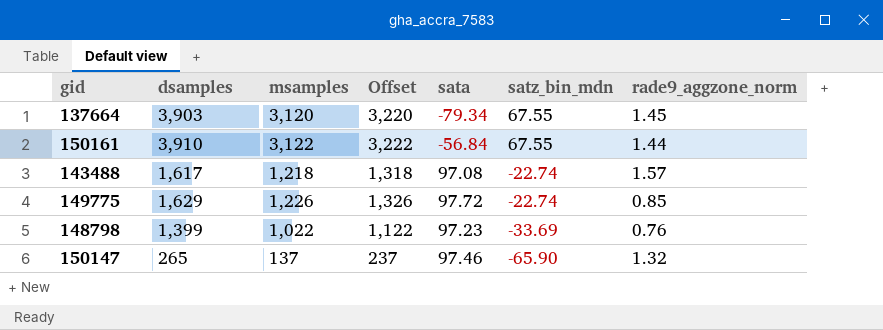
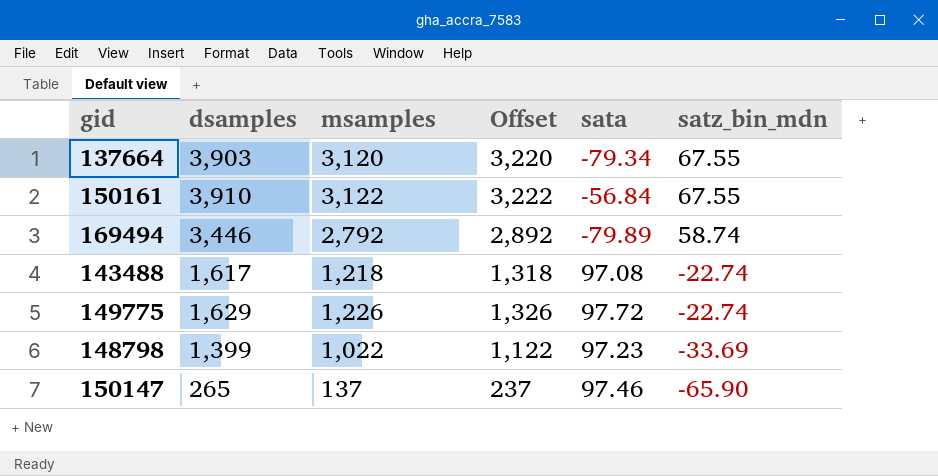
column rade9_aggzone_norm | position: 7 -> none
row 169494: none -> 3,446 | 2,792 | 2,892 | -79.89 | 58.74

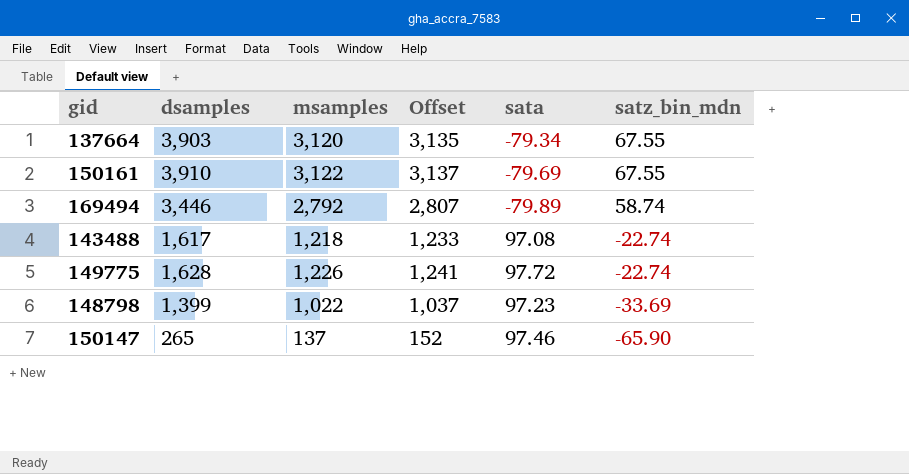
column Offset | formula: [msamples] + 100 -> [msamples] + 15
150161 | sata: -56.84 -> -79.69
149775 | dsamples: 1,629 -> 1,628

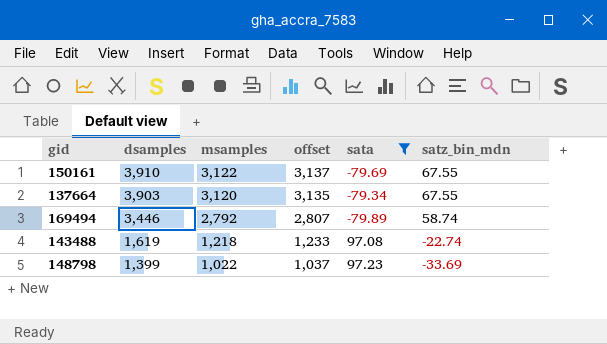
filter: none -> sata <= 97.23
row order: satz_bin_mdn descending -> dsamples descending
column name: Offset -> offset
143488 | dsamples: 1,617 -> 1,619

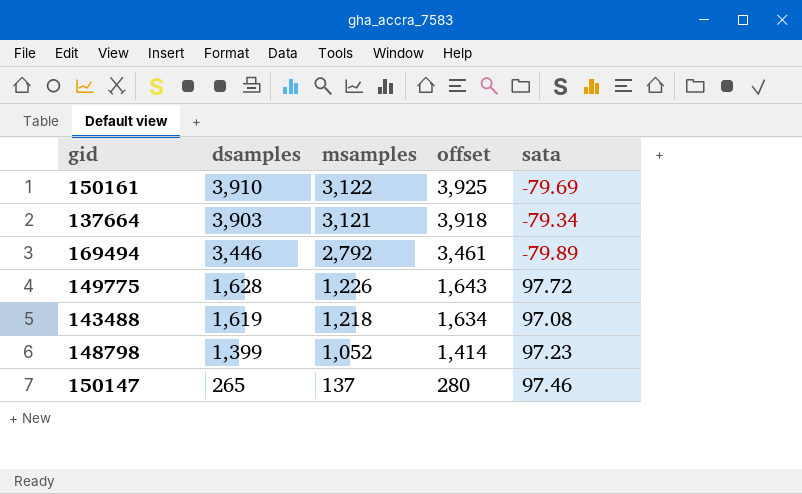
filter: sata <= 97.23 -> none
column satz_bin_mdn | position: 6 -> none
column offset | formula: [msamples] + 15 -> [dsamples] + 15
137664 | msamples: 3,120 -> 3,121
148798 | msamples: 1,022 -> 1,052

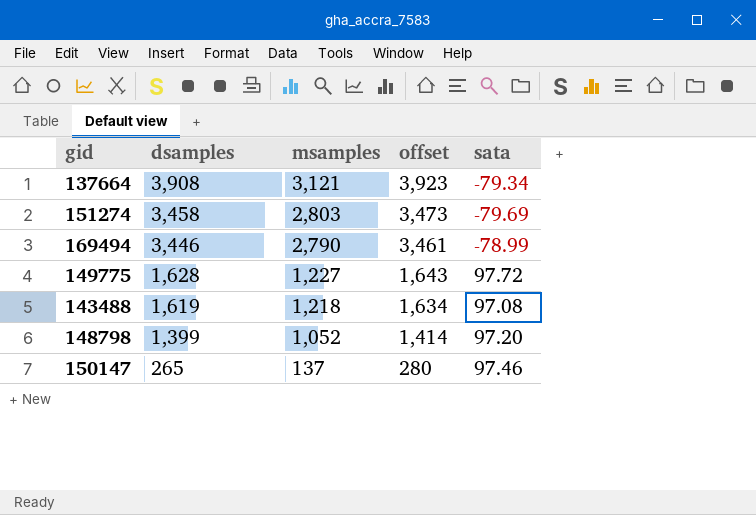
row 150161: 3,910 | 3,122 | 3,925 | -79.69 -> none
137664 | dsamples: 3,903 -> 3,908
137664 | offset: 3,918 -> 3,923
row 151274: none -> 3,458 | 2,803 | 3,473 | -79.69
169494 | msamples: 2,792 -> 2,790
169494 | sata: -79.89 -> -78.99
149775 | msamples: 1,226 -> 1,227
148798 | sata: 97.23 -> 97.20

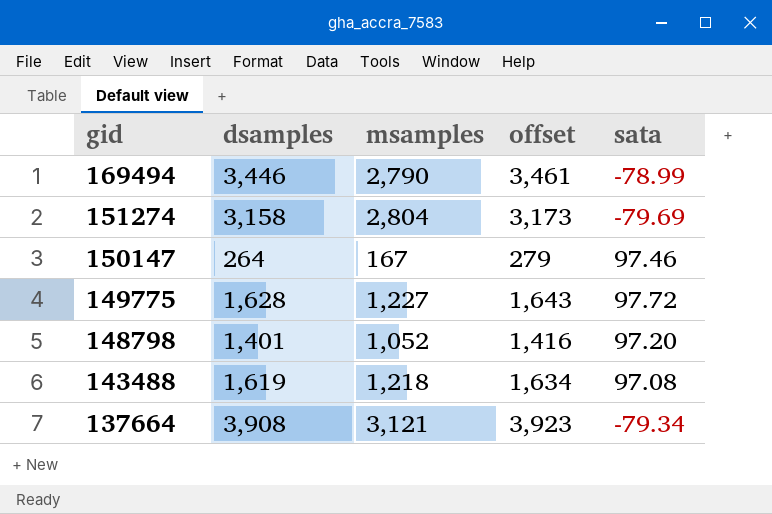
row order: dsamples descending -> gid descending
151274 | dsamples: 3,458 -> 3,158
151274 | msamples: 2,803 -> 2,804
151274 | offset: 3,473 -> 3,173
150147 | dsamples: 265 -> 264
150147 | msamples: 137 -> 167
150147 | offset: 280 -> 279
148798 | dsamples: 1,399 -> 1,401
148798 | offset: 1,414 -> 1,416

